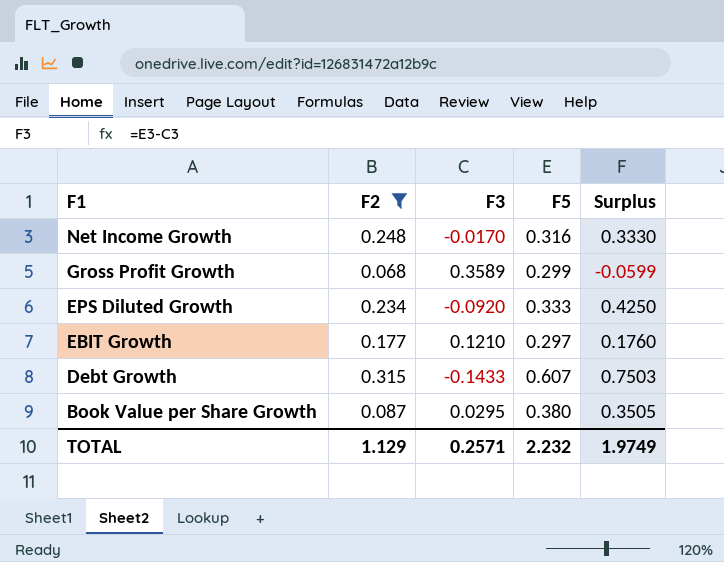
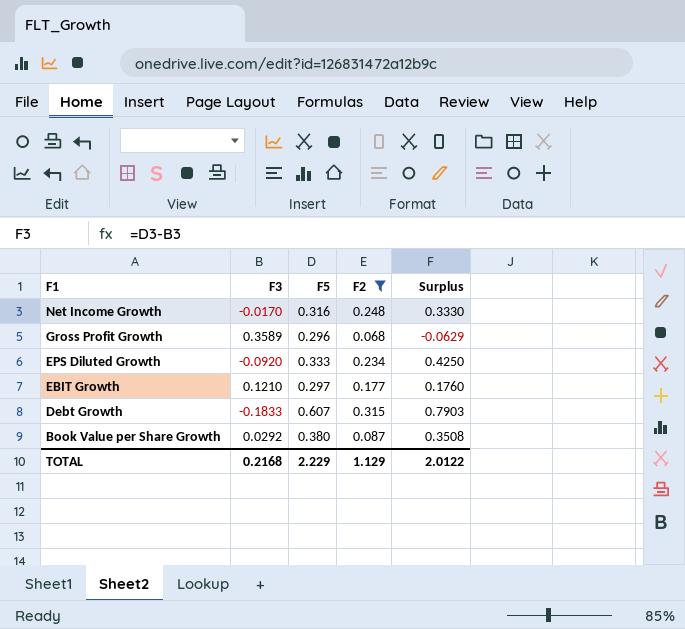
column F2 | position: 2 -> 4
Gross Profit Growth | F5: 0.299 -> 0.296
Gross Profit Growth | Surplus: -0.0599 -> -0.0629
Debt Growth | F3: -0.1433 -> -0.1833
Debt Growth | Surplus: 0.7503 -> 0.7903
Book Value per Share Growth | F3: 0.0295 -> 0.0292
Book Value per Share Growth | Surplus: 0.3505 -> 0.3508
TOTAL | F3: 0.2571 -> 0.2168
TOTAL | F5: 2.232 -> 2.229
TOTAL | Surplus: 1.9749 -> 2.0122

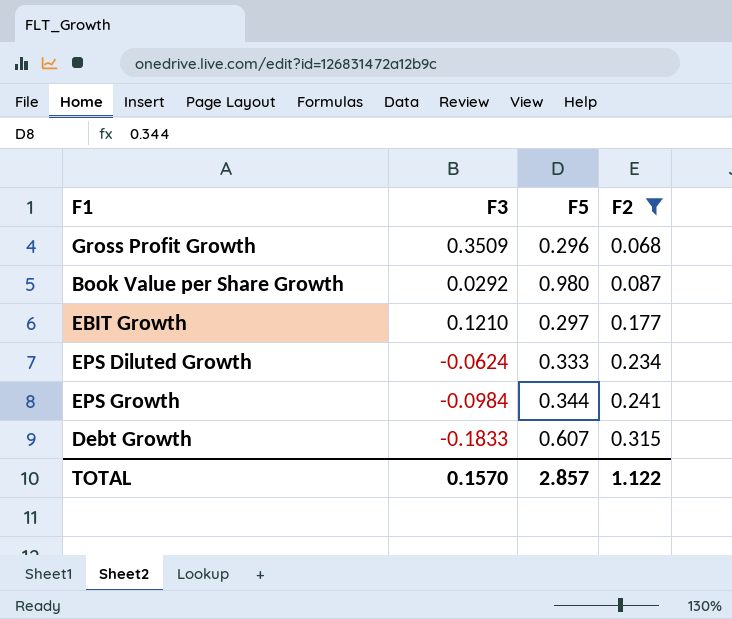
row order: F1 descending -> F2 ascending
column Surplus | formula: [F5] - [F3] -> none
row Net Income Growth: -0.0170 | 0.316 | 0.248 | 0.3330 -> none
Gross Profit Growth | F3: 0.3589 -> 0.3509
Book Value per Share Growth | F5: 0.380 -> 0.980
EPS Diluted Growth | F3: -0.0920 -> -0.0624
row EPS Growth: none -> -0.0984 | 0.344 | 0.241
TOTAL | F3: 0.2168 -> 0.1570
TOTAL | F5: 2.229 -> 2.857
TOTAL | F2: 1.129 -> 1.122

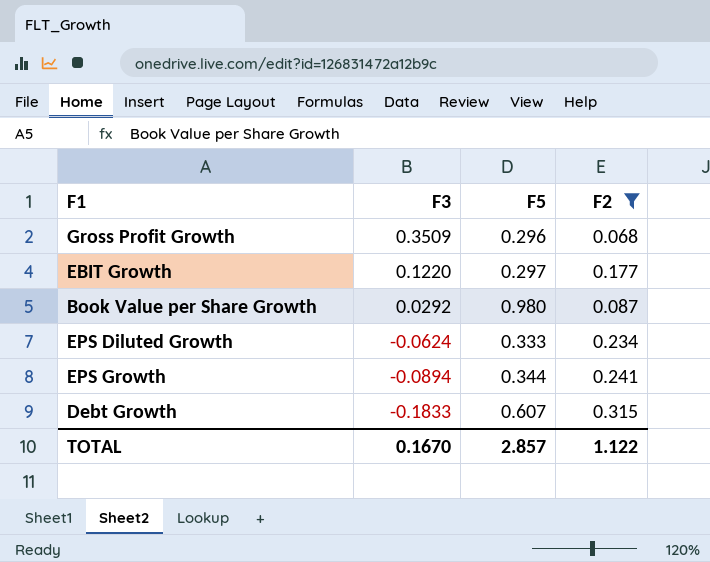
row order: F2 ascending -> F3 descending
EBIT Growth | F3: 0.1210 -> 0.1220
EPS Growth | F3: -0.0984 -> -0.0894
TOTAL | F3: 0.1570 -> 0.1670

